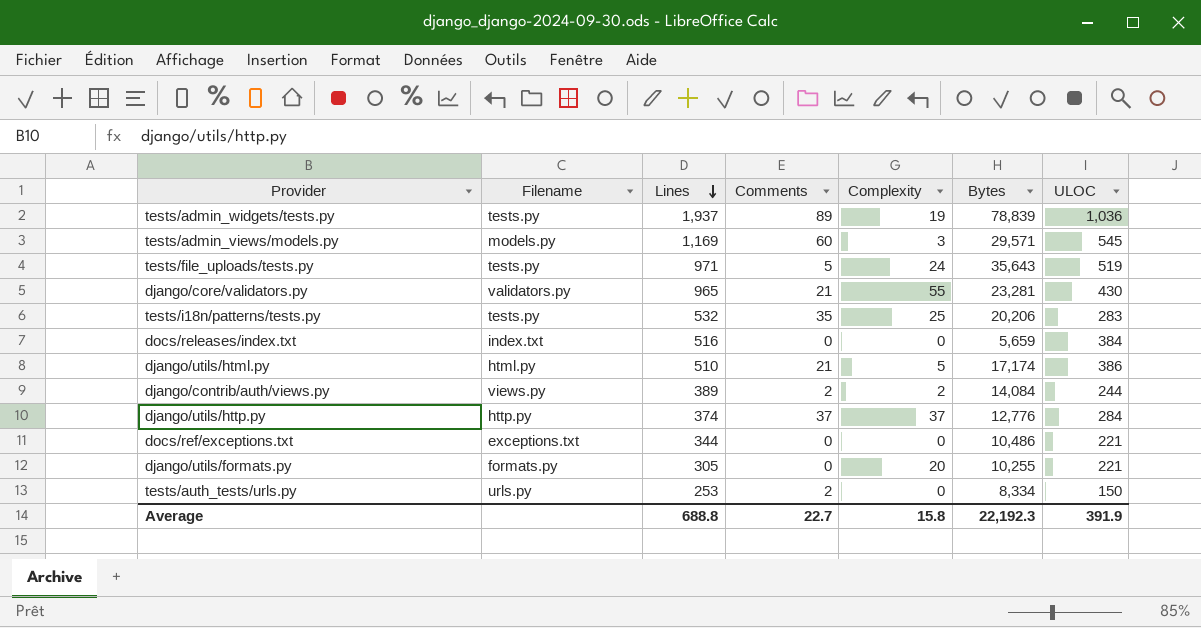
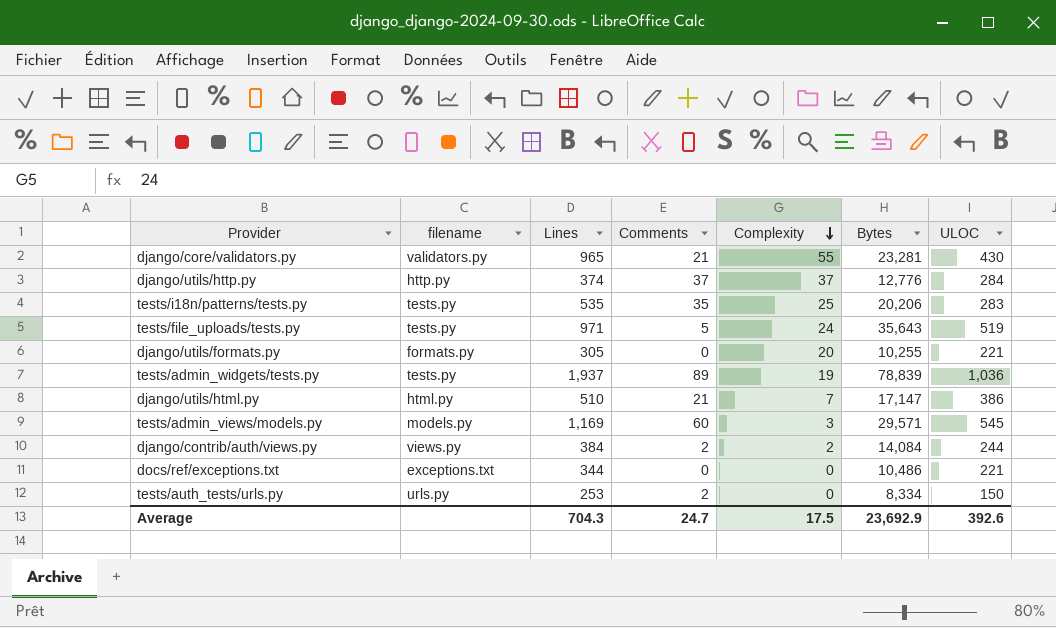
row order: Lines descending -> Complexity descending
column name: Filename -> filename
row docs/releases/index.txt: index.txt | 516 | 0 | 0 | 5,659 | 384 -> none
tests/i18n/patterns/tests.py | Lines: 532 -> 535
django/utils/html.py | Complexity: 5 -> 7
django/utils/html.py | Bytes: 17,174 -> 17,147
django/contrib/auth/views.py | Lines: 389 -> 384
Average | Lines: 688.8 -> 704.3
Average | Comments: 22.7 -> 24.7
Average | Complexity: 15.8 -> 17.5
Average | Bytes: 22,192.3 -> 23,692.9
Average | ULOC: 391.9 -> 392.6

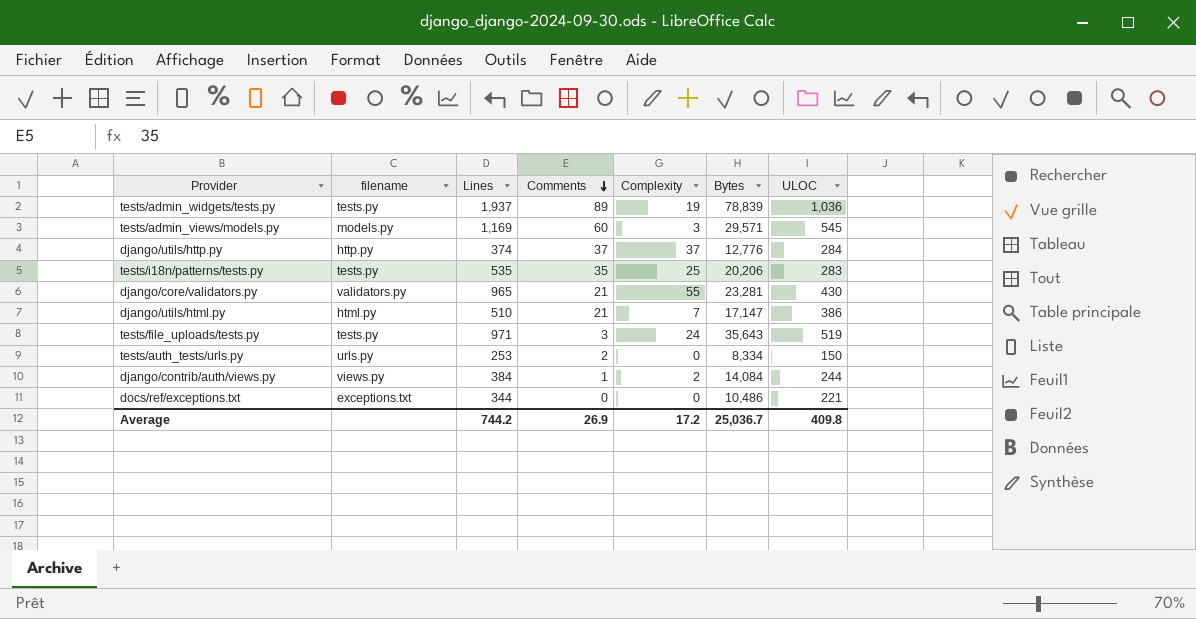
row order: Complexity descending -> Comments descending
row django/utils/formats.py: formats.py | 305 | 0 | 20 | 10,255 | 221 -> none
tests/file_uploads/tests.py | Comments: 5 -> 3
django/contrib/auth/views.py | Comments: 2 -> 1
Average | Lines: 704.3 -> 744.2
Average | Comments: 24.7 -> 26.9
Average | Complexity: 17.5 -> 17.2
Average | Bytes: 23,692.9 -> 25,036.7
Average | ULOC: 392.6 -> 409.8

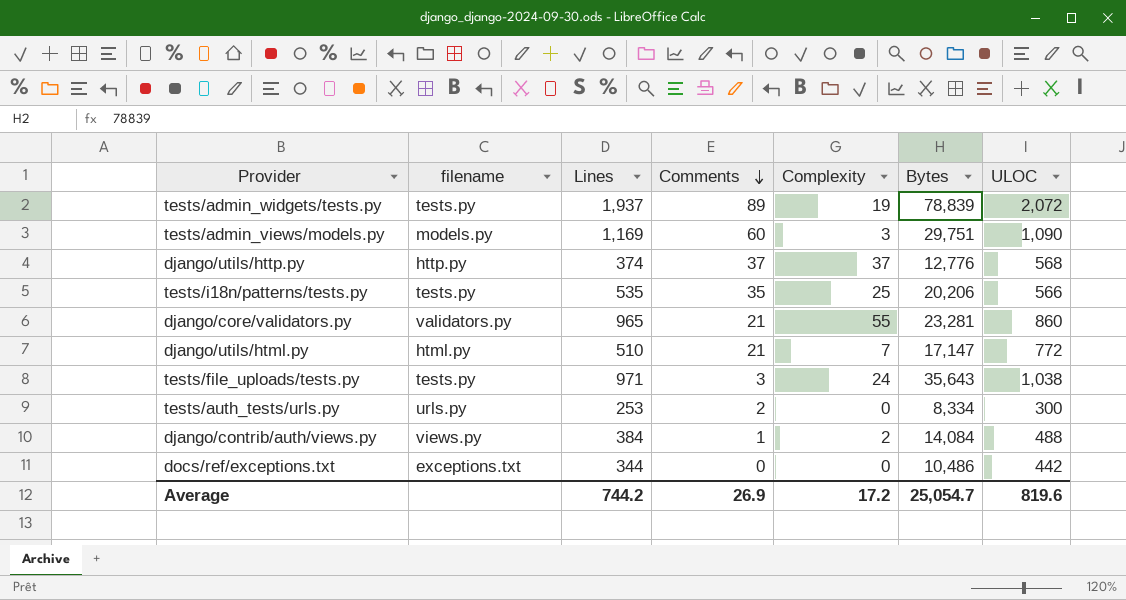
tests/admin_widgets/tests.py | ULOC: 1,036 -> 2,072
tests/admin_views/models.py | Bytes: 29,571 -> 29,751
tests/admin_views/models.py | ULOC: 545 -> 1,090
django/utils/http.py | ULOC: 284 -> 568
tests/i18n/patterns/tests.py | ULOC: 283 -> 566
django/core/validators.py | ULOC: 430 -> 860
django/utils/html.py | ULOC: 386 -> 772
tests/file_uploads/tests.py | ULOC: 519 -> 1,038
tests/auth_tests/urls.py | ULOC: 150 -> 300
django/contrib/auth/views.py | ULOC: 244 -> 488
docs/ref/exceptions.txt | ULOC: 221 -> 442
Average | Bytes: 25,036.7 -> 25,054.7
Average | ULOC: 409.8 -> 819.6

